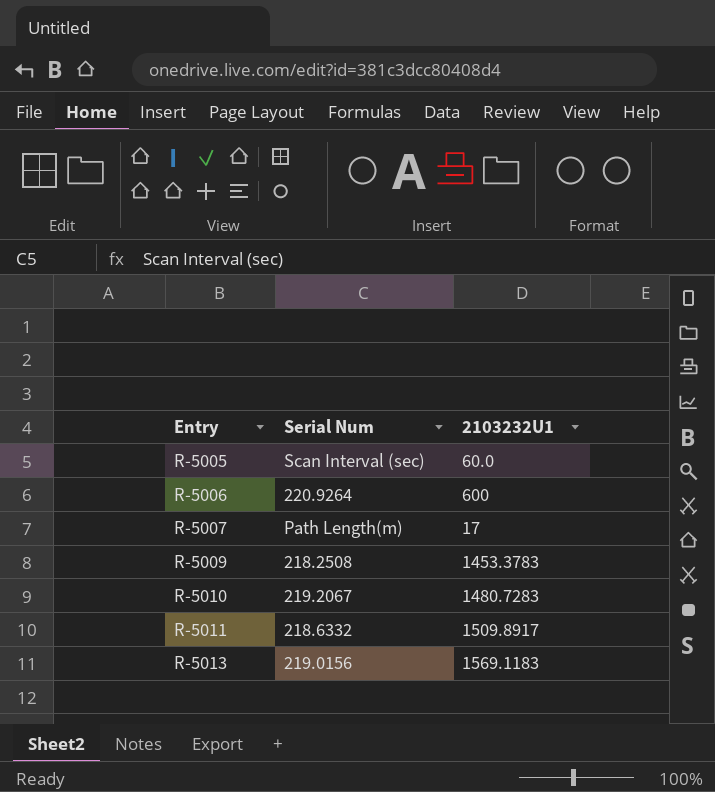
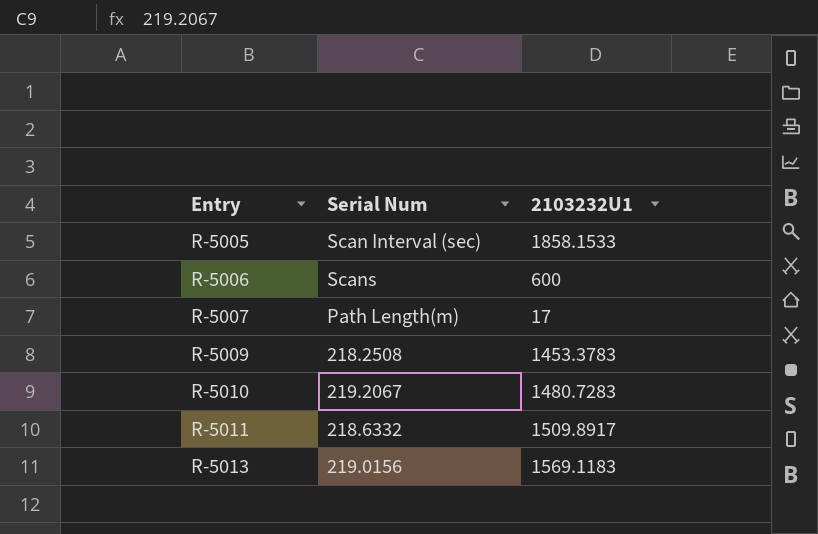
R-5005 | 2103232U1: 60.0 -> 1858.1533
R-5006 | Serial Num: 220.9264 -> Scans

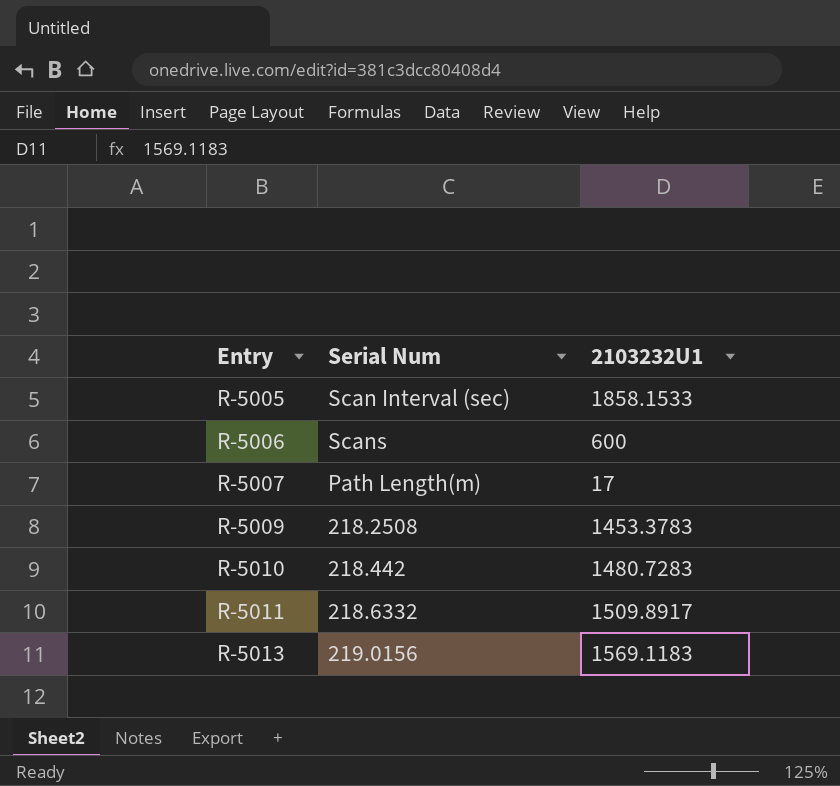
R-5010 | Serial Num: 219.2067 -> 218.442

